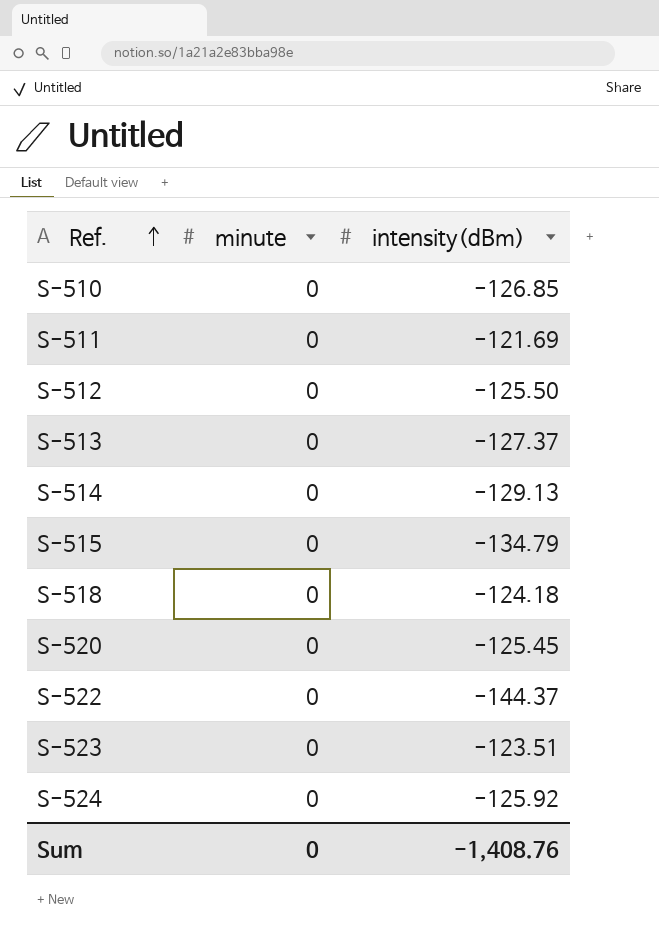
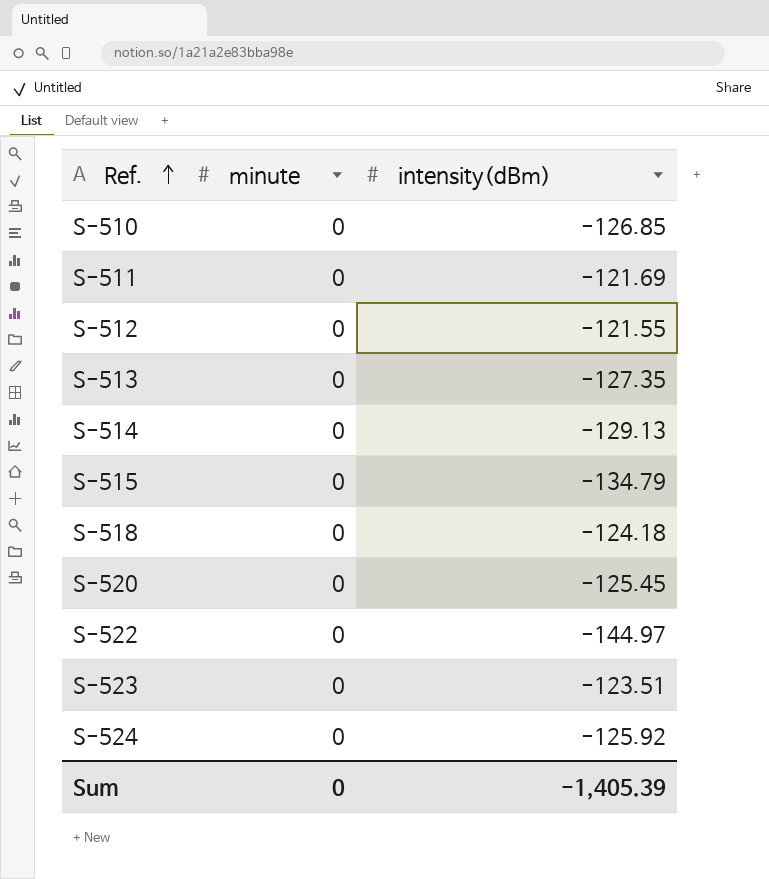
S-512 | intensity(dBm): -125.50 -> -121.55
S-513 | intensity(dBm): -127.37 -> -127.35
S-522 | intensity(dBm): -144.37 -> -144.97
Sum | intensity(dBm): -1,408.76 -> -1,405.39

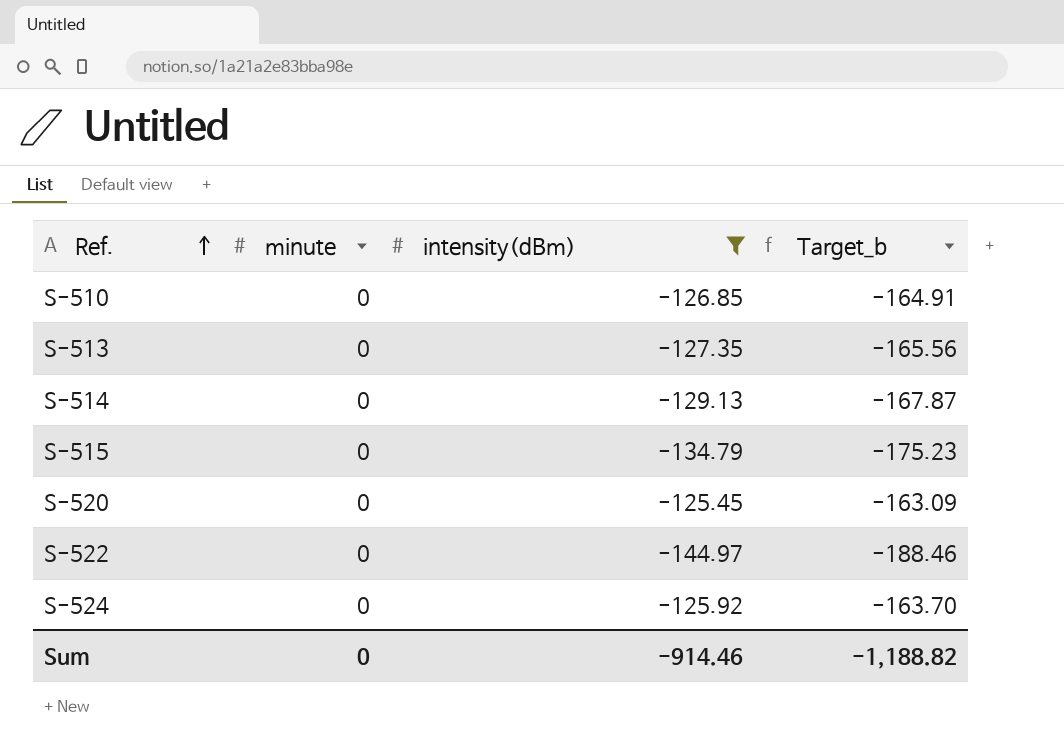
filter: none -> intensity(dBm) <= -125.45
column Target_b | formula: none -> [intensity(dBm)] * 1.3
Sum | intensity(dBm): -1,405.39 -> -914.46

